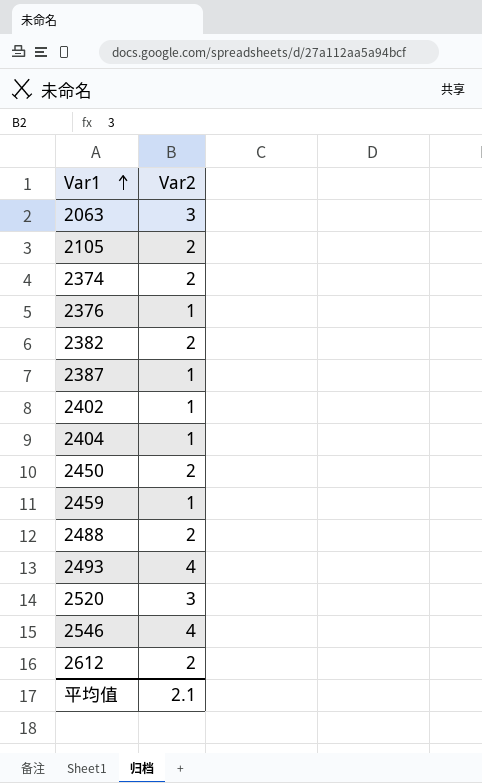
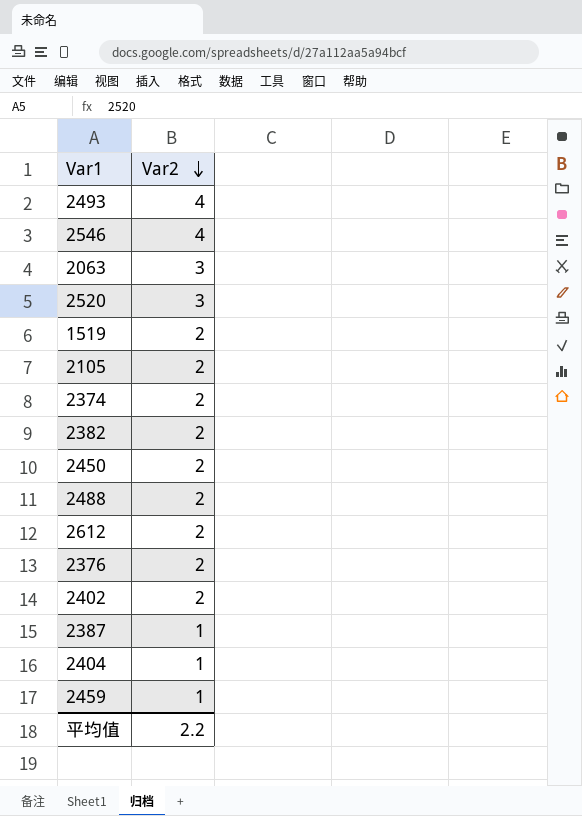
row order: Var1 ascending -> Var2 descending
row 1519: none -> 2
2376 | Var2: 1 -> 2
2402 | Var2: 1 -> 2
平均值 | Var2: 2.1 -> 2.2

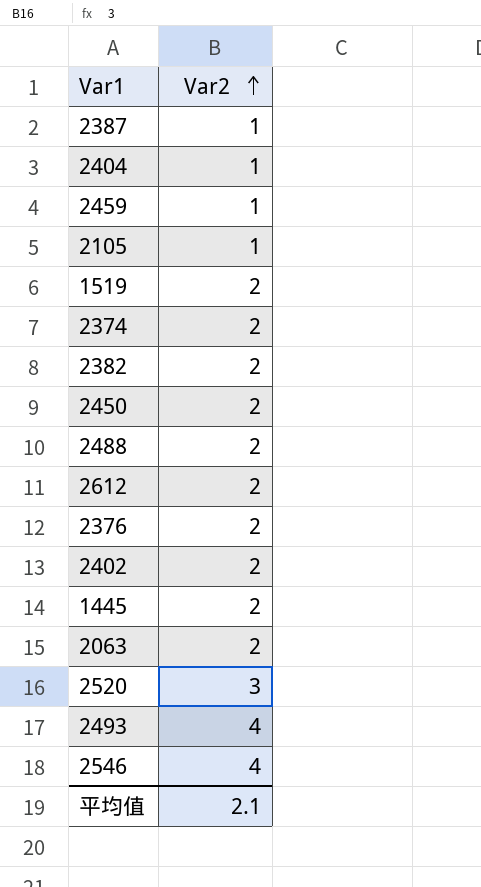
row order: Var2 descending -> Var2 ascending
2105 | Var2: 2 -> 1
row 1445: none -> 2
2063 | Var2: 3 -> 2
平均值 | Var2: 2.2 -> 2.1

